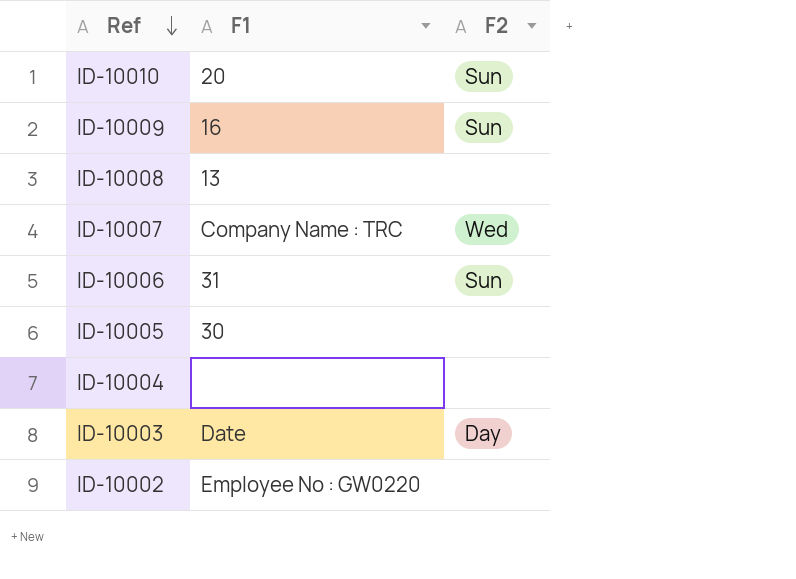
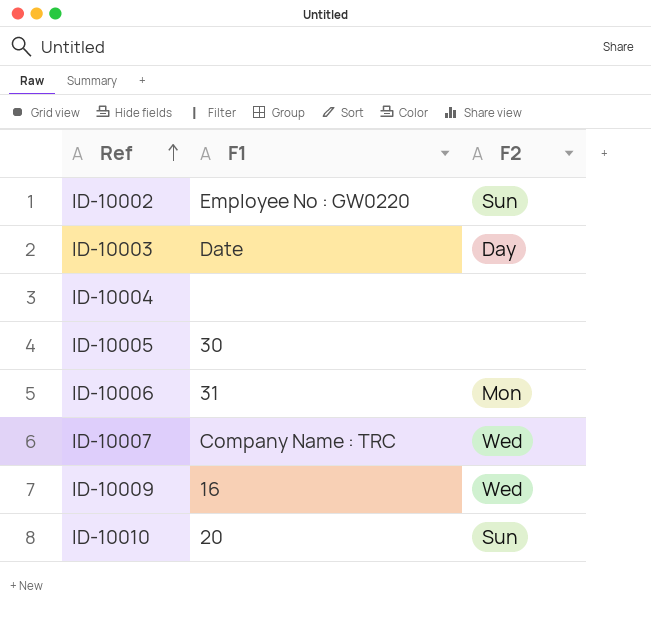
row order: Ref descending -> Ref ascending
row ID-10008: 13 | none -> none
ID-10002 | F2: none -> Sun
ID-10006 | F2: Sun -> Mon
ID-10009 | F2: Sun -> Wed

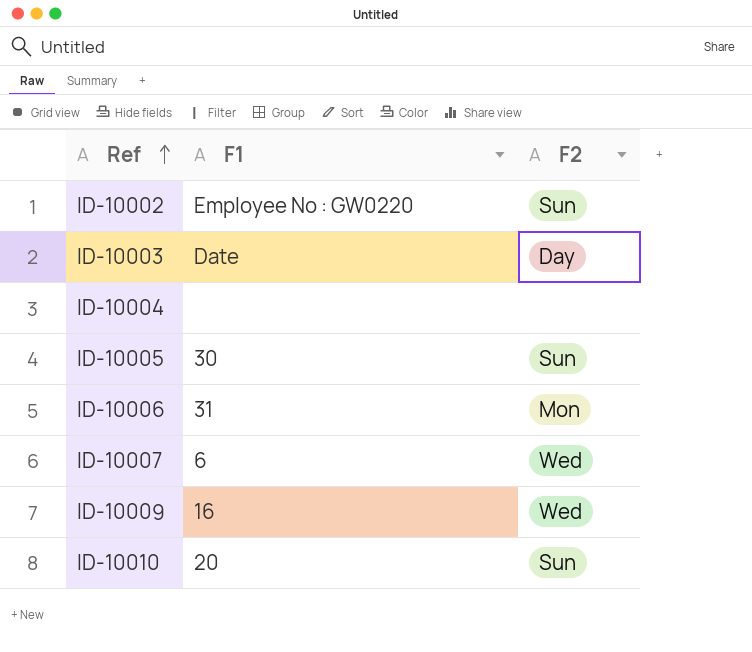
ID-10005 | F2: none -> Sun
ID-10007 | F1: Company Name : TRC -> 6

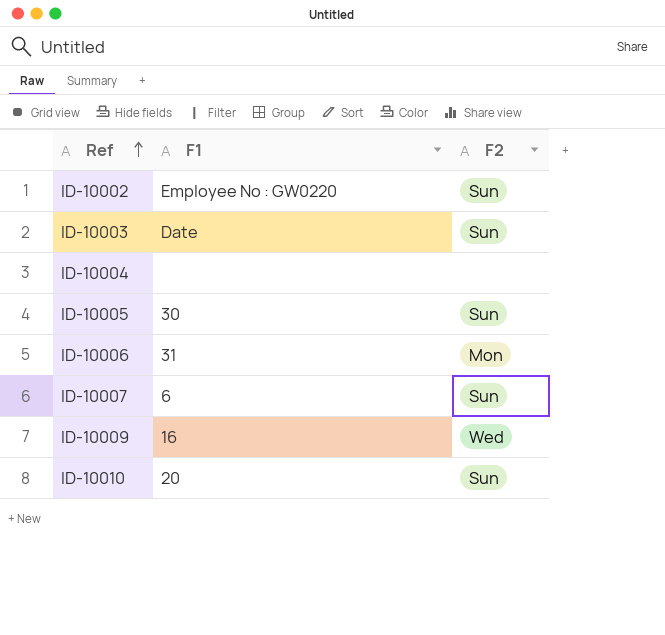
ID-10003 | F2: Day -> Sun
ID-10007 | F2: Wed -> Sun

